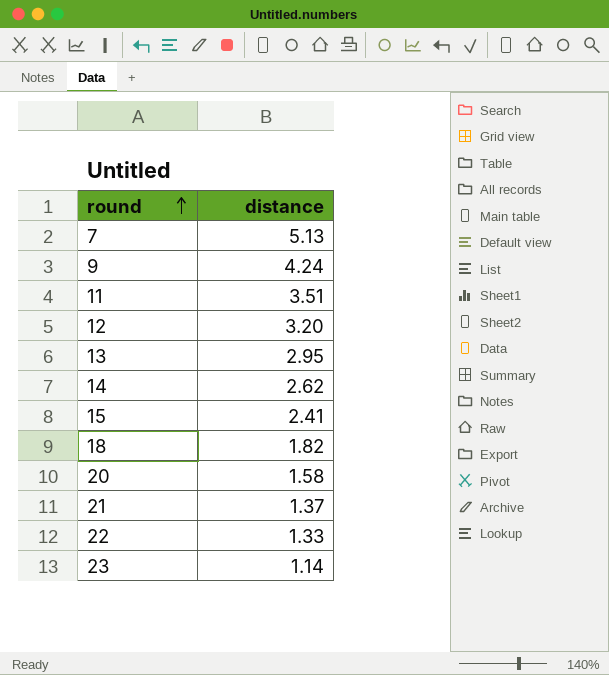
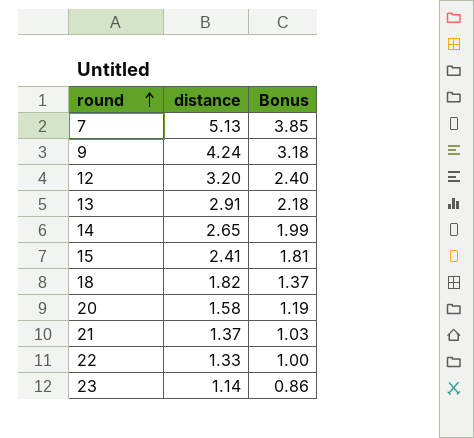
column Bonus | formula: none -> [distance] * 0.75
row 11: 3.51 -> none
13 | distance: 2.95 -> 2.91
14 | distance: 2.62 -> 2.65

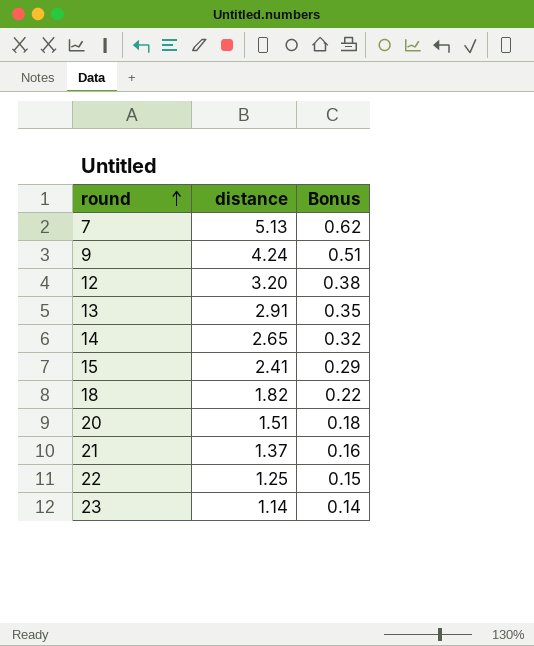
column Bonus | formula: [distance] * 0.75 -> [distance] * 0.12
20 | distance: 1.58 -> 1.51
22 | distance: 1.33 -> 1.25

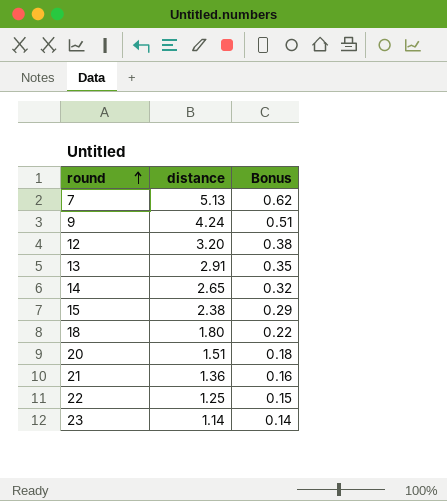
15 | distance: 2.41 -> 2.38
18 | distance: 1.82 -> 1.80
21 | distance: 1.37 -> 1.36

